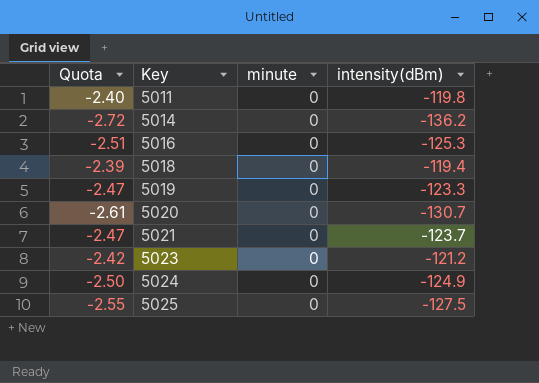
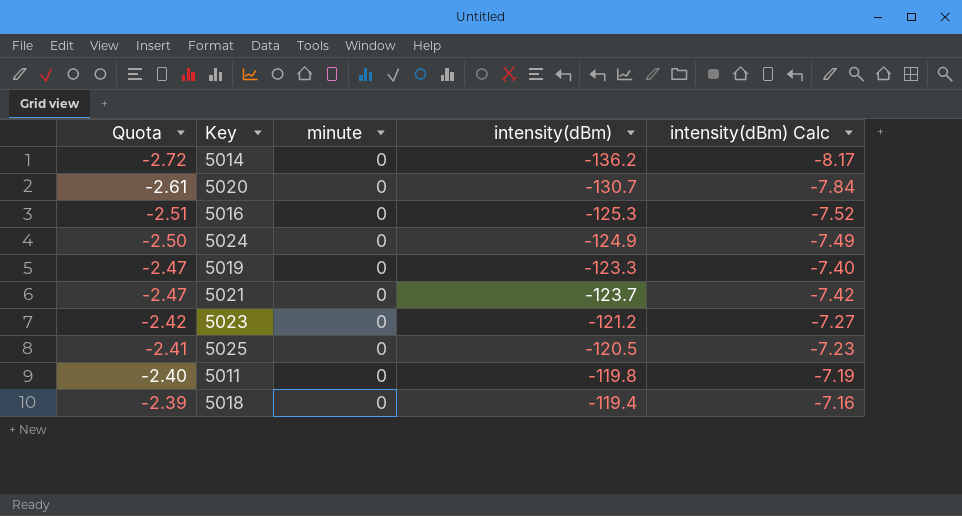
row order: Key ascending -> Quota ascending
column intensity(dBm) Calc | formula: none -> [intensity(dBm)] * 0.06
5025 | Quota: -2.55 -> -2.41
5025 | intensity(dBm): -127.5 -> -120.5

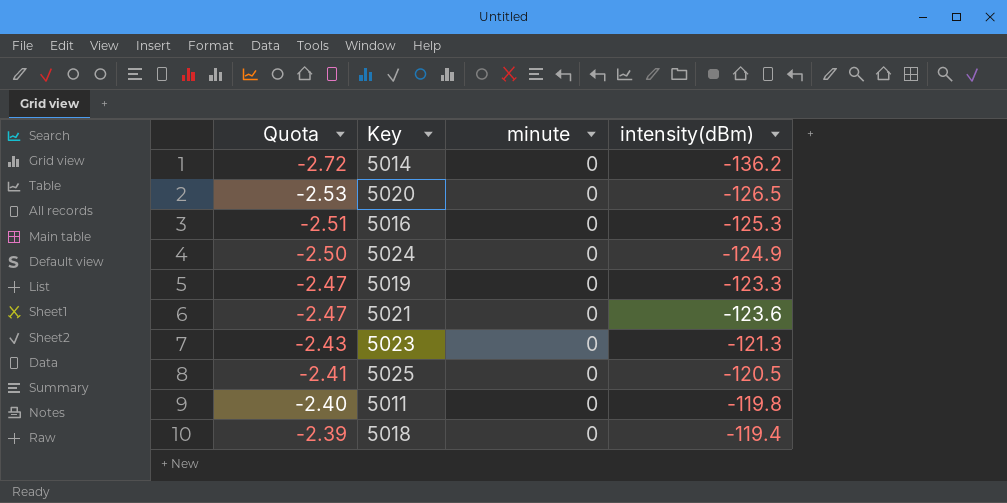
column intensity(dBm) Calc | formula: [intensity(dBm)] * 0.06 -> none
5020 | Quota: -2.61 -> -2.53
5020 | intensity(dBm): -130.7 -> -126.5
5021 | intensity(dBm): -123.7 -> -123.6
5023 | Quota: -2.42 -> -2.43
5023 | intensity(dBm): -121.2 -> -121.3

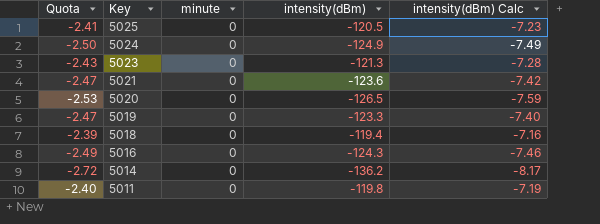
row order: Quota ascending -> Key descending
column intensity(dBm) Calc | formula: none -> [intensity(dBm)] * 0.06
5016 | Quota: -2.51 -> -2.49
5016 | intensity(dBm): -125.3 -> -124.3

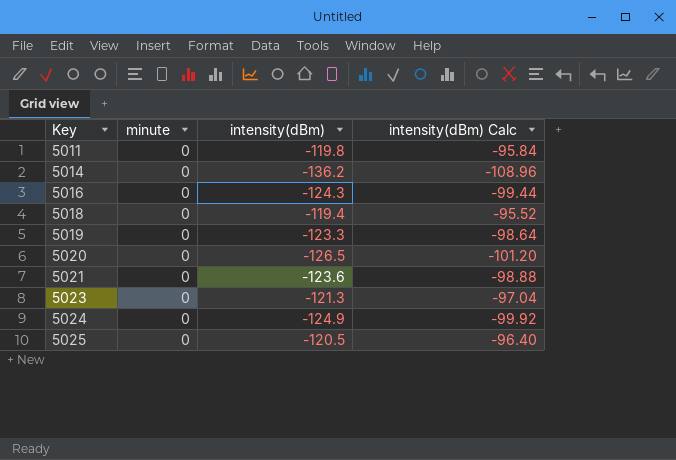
row order: Key descending -> Key ascending
column Quota | formula: [intensity(dBm)] * 0.02 -> none
column intensity(dBm) Calc | formula: [intensity(dBm)] * 0.06 -> [intensity(dBm)] * 0.8

